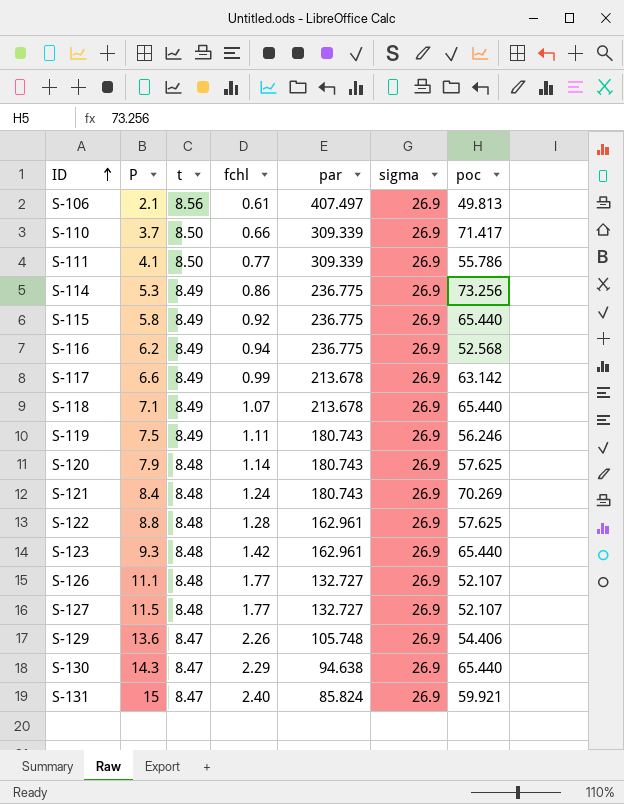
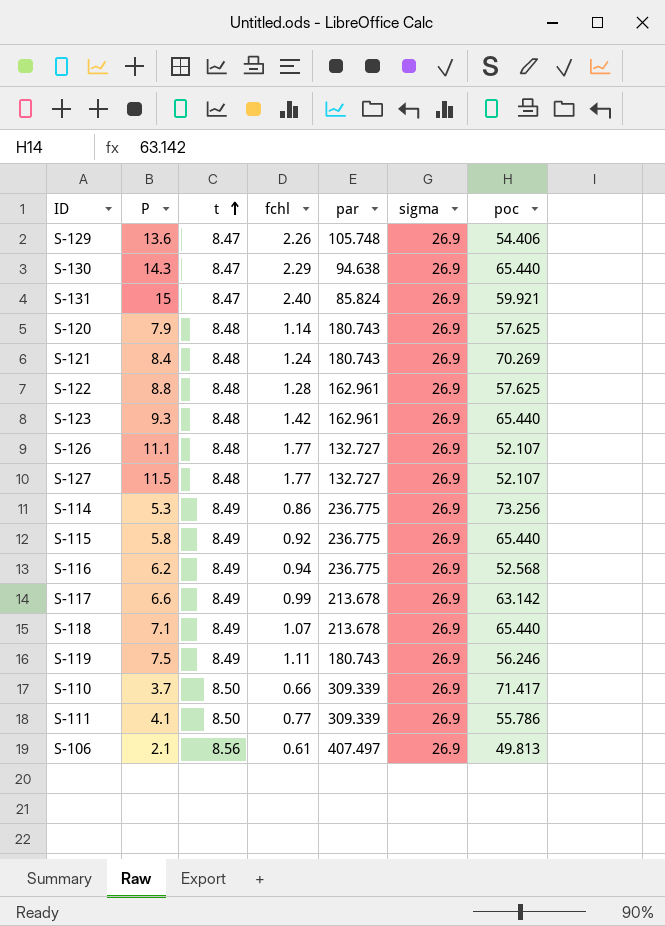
row order: ID ascending -> t ascending

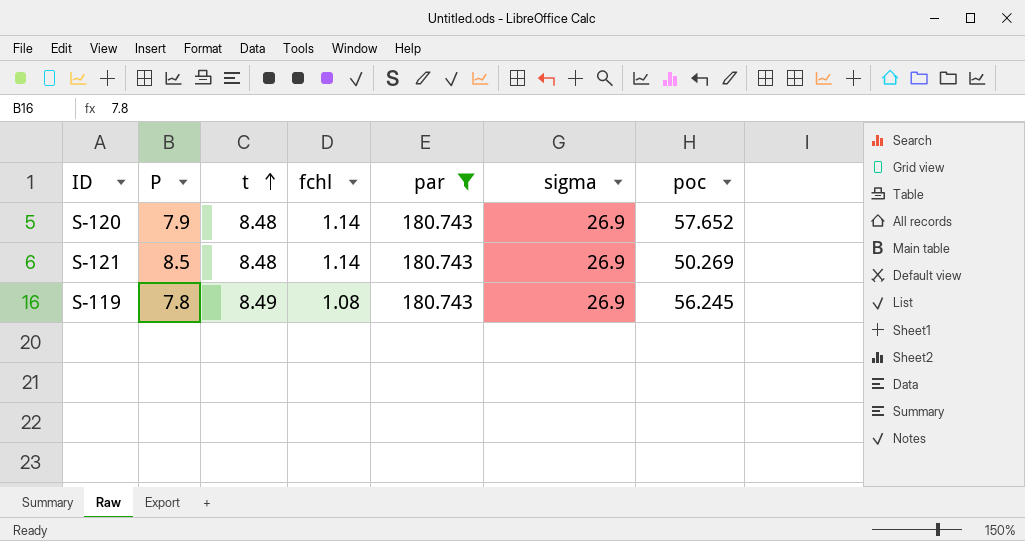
filter: none -> par = 180.743
S-120 | poc: 57.625 -> 57.652
S-121 | P: 8.4 -> 8.5
S-121 | fchl: 1.24 -> 1.14
S-121 | poc: 70.269 -> 50.269
S-119 | P: 7.5 -> 7.8
S-119 | fchl: 1.11 -> 1.08
S-119 | poc: 56.246 -> 56.245

